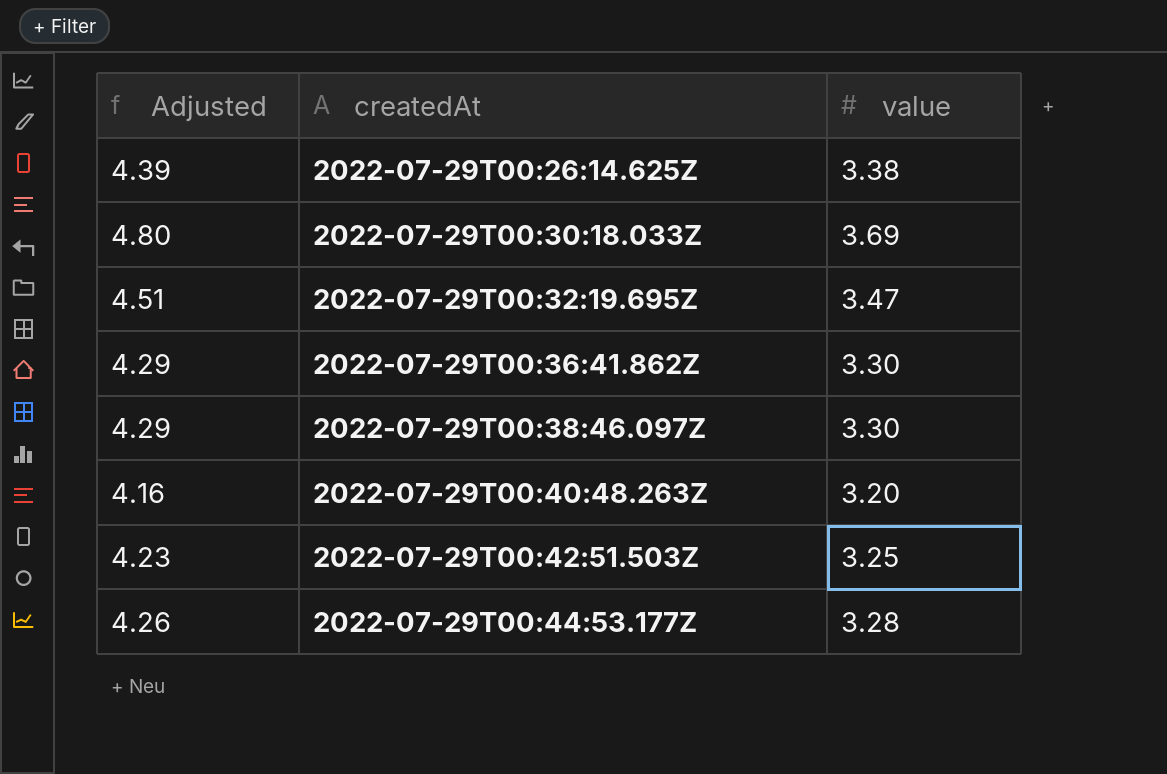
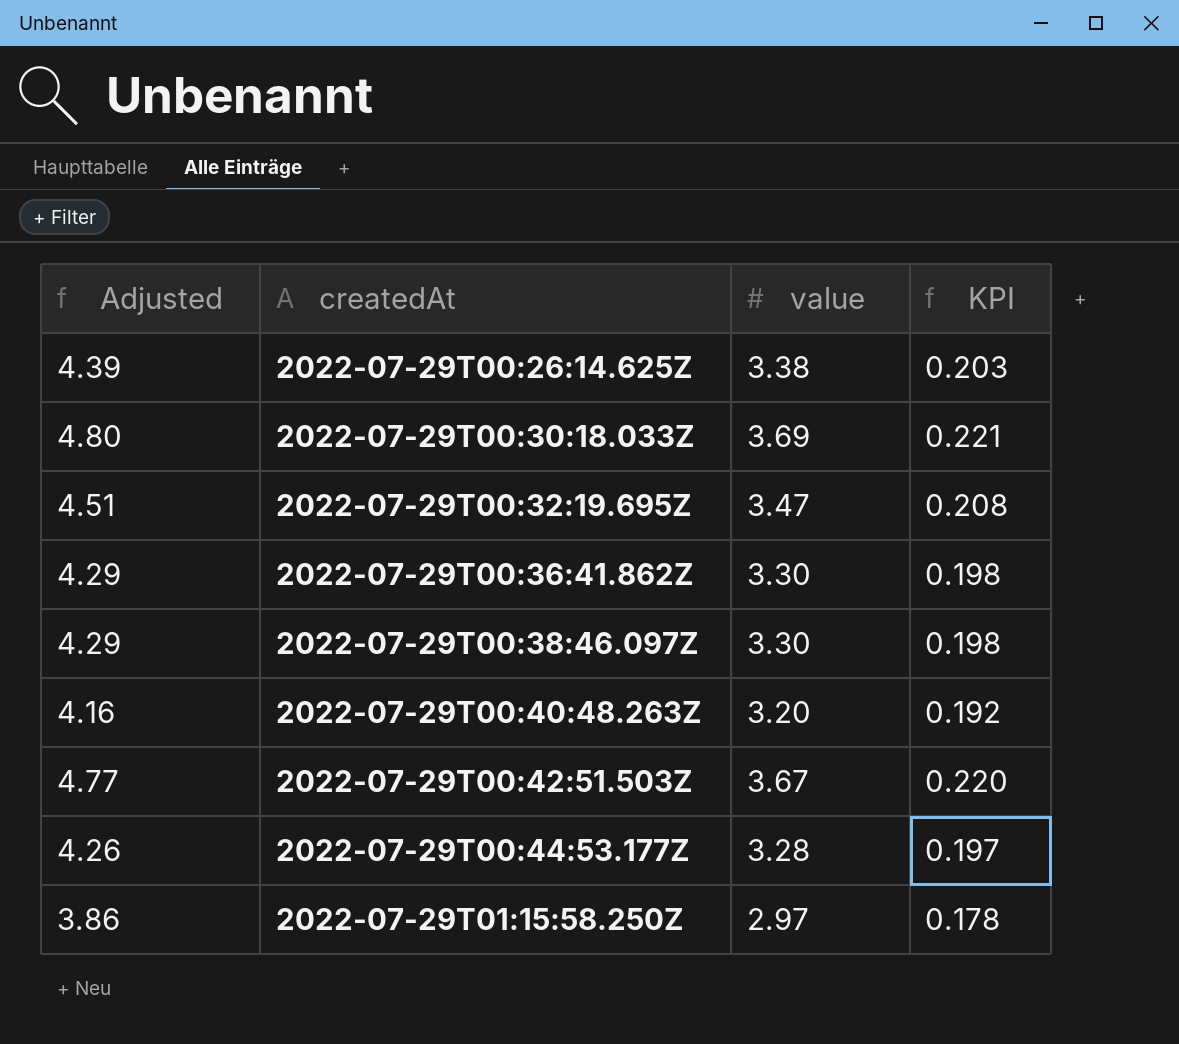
column KPI | formula: none -> [value] * 0.06
2022-07-29T00:42:51.503Z | Adjusted: 4.23 -> 4.77
2022-07-29T00:42:51.503Z | value: 3.25 -> 3.67
row 2022-07-29T01:15:58.250Z: none -> 3.86 | 2.97 | 0.178

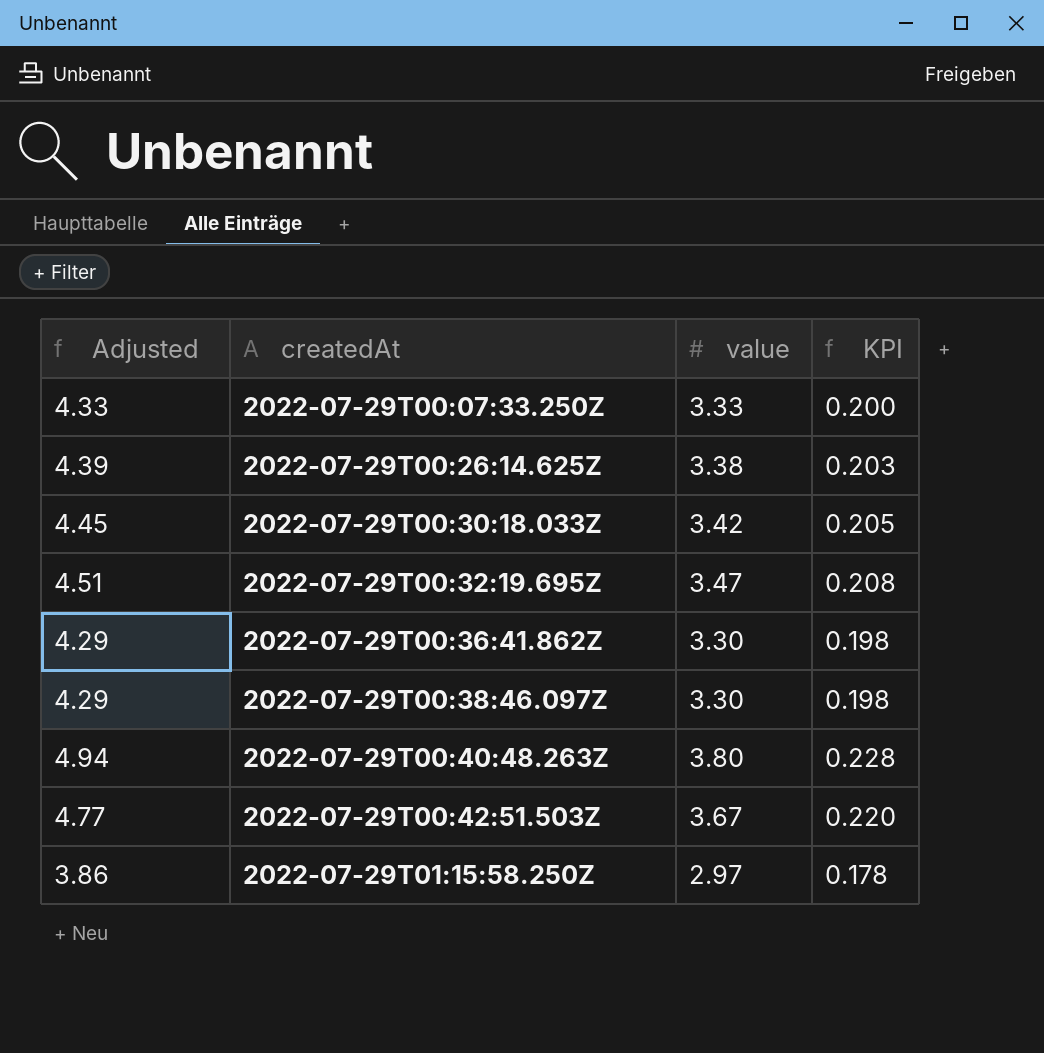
row 2022-07-29T00:44:53.177Z: 4.26 | 3.28 | 0.197 -> none
row 2022-07-29T00:07:33.250Z: none -> 4.33 | 3.33 | 0.200
2022-07-29T00:30:18.033Z | Adjusted: 4.80 -> 4.45
2022-07-29T00:30:18.033Z | value: 3.69 -> 3.42
2022-07-29T00:30:18.033Z | KPI: 0.221 -> 0.205
2022-07-29T00:40:48.263Z | Adjusted: 4.16 -> 4.94
2022-07-29T00:40:48.263Z | value: 3.20 -> 3.80
2022-07-29T00:40:48.263Z | KPI: 0.192 -> 0.228

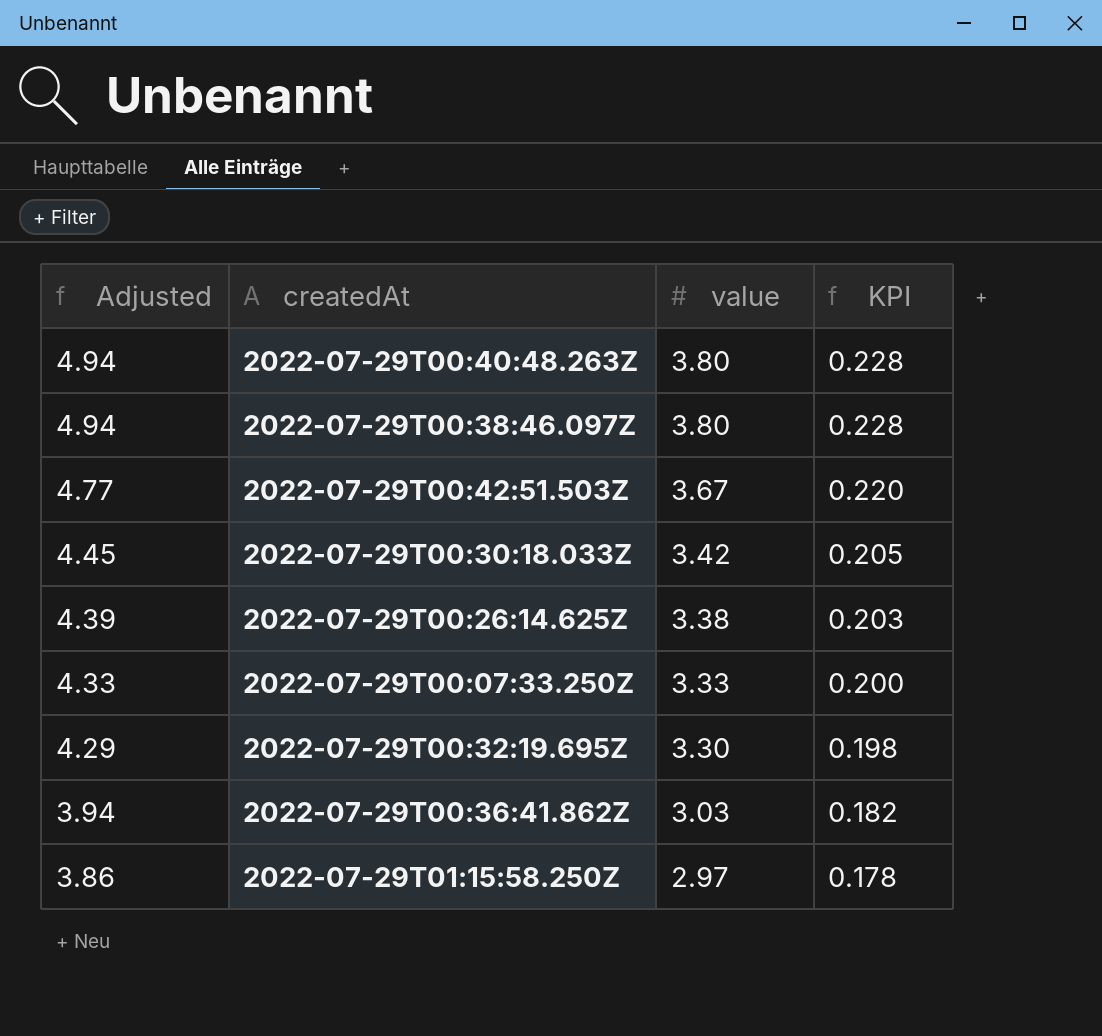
row order: createdAt ascending -> Adjusted descending
2022-07-29T00:38:46.097Z | Adjusted: 4.29 -> 4.94
2022-07-29T00:38:46.097Z | value: 3.30 -> 3.80
2022-07-29T00:38:46.097Z | KPI: 0.198 -> 0.228
2022-07-29T00:32:19.695Z | Adjusted: 4.51 -> 4.29
2022-07-29T00:32:19.695Z | value: 3.47 -> 3.30
2022-07-29T00:32:19.695Z | KPI: 0.208 -> 0.198
2022-07-29T00:36:41.862Z | Adjusted: 4.29 -> 3.94
2022-07-29T00:36:41.862Z | value: 3.30 -> 3.03
2022-07-29T00:36:41.862Z | KPI: 0.198 -> 0.182

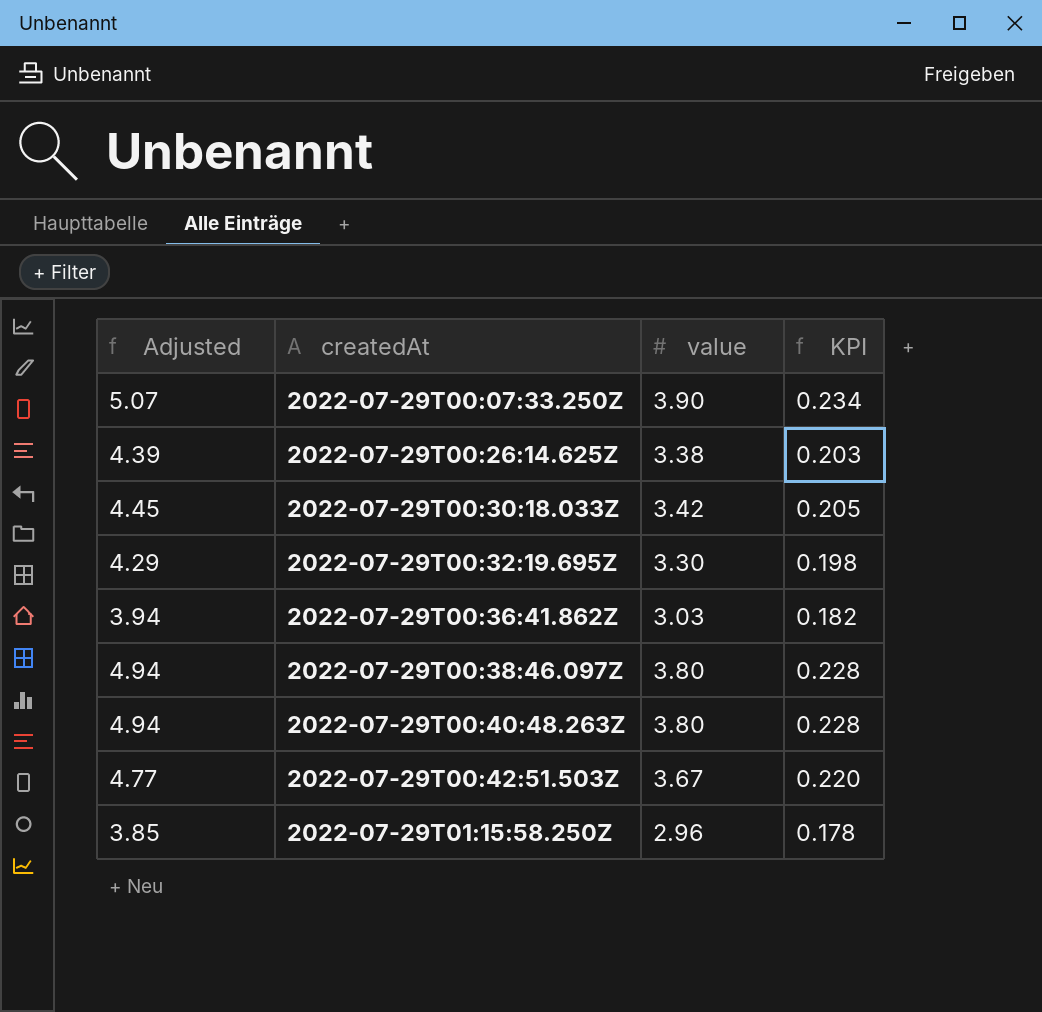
row order: Adjusted descending -> createdAt ascending
2022-07-29T00:07:33.250Z | Adjusted: 4.33 -> 5.07
2022-07-29T00:07:33.250Z | value: 3.33 -> 3.90
2022-07-29T00:07:33.250Z | KPI: 0.200 -> 0.234
2022-07-29T01:15:58.250Z | Adjusted: 3.86 -> 3.85
2022-07-29T01:15:58.250Z | value: 2.97 -> 2.96

